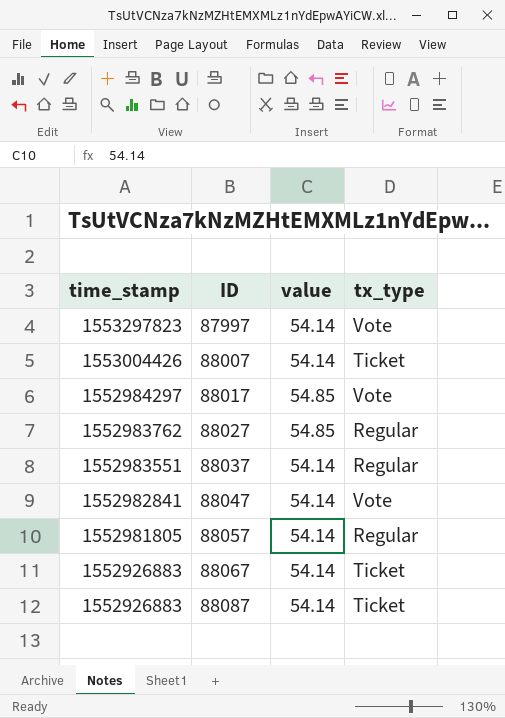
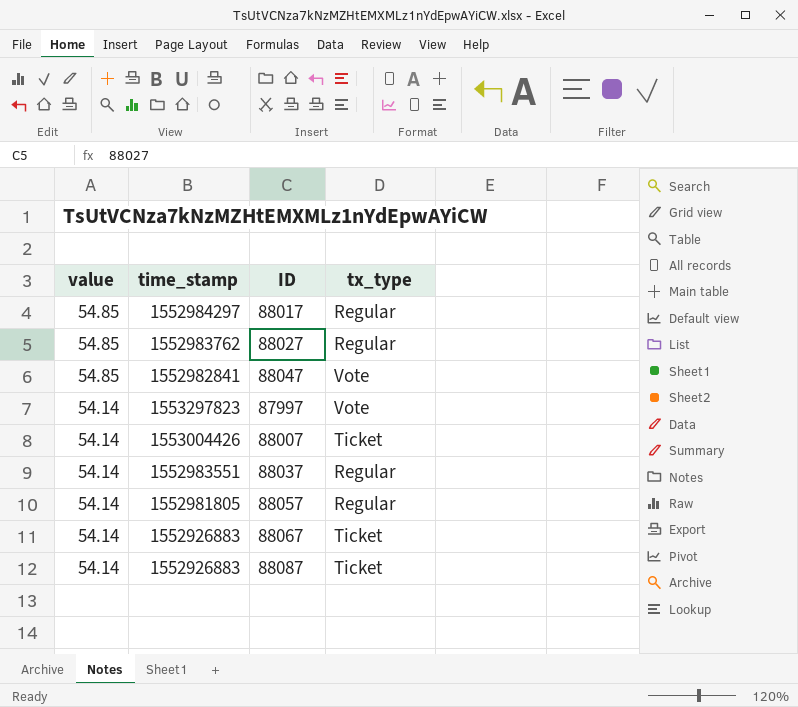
row order: time_stamp descending -> value descending
column value | position: 3 -> 1
88017 | tx_type: Vote -> Regular
88047 | value: 54.14 -> 54.85

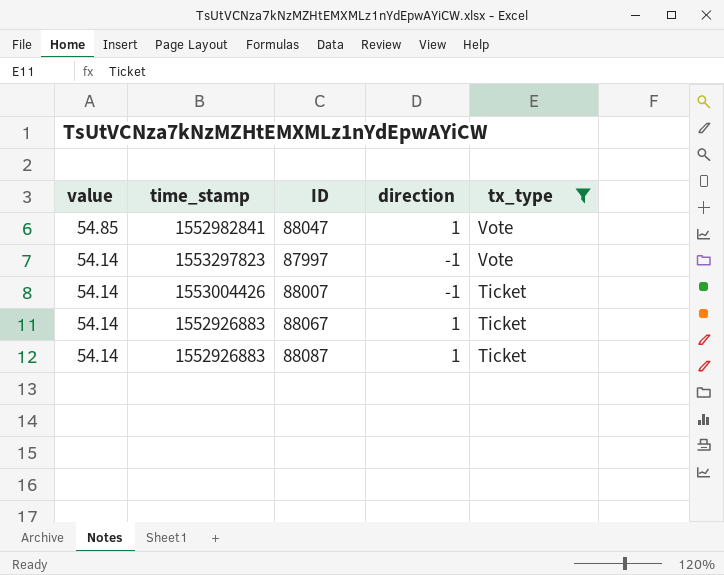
filter: none -> tx_type != Regular
column direction | position: none -> 4

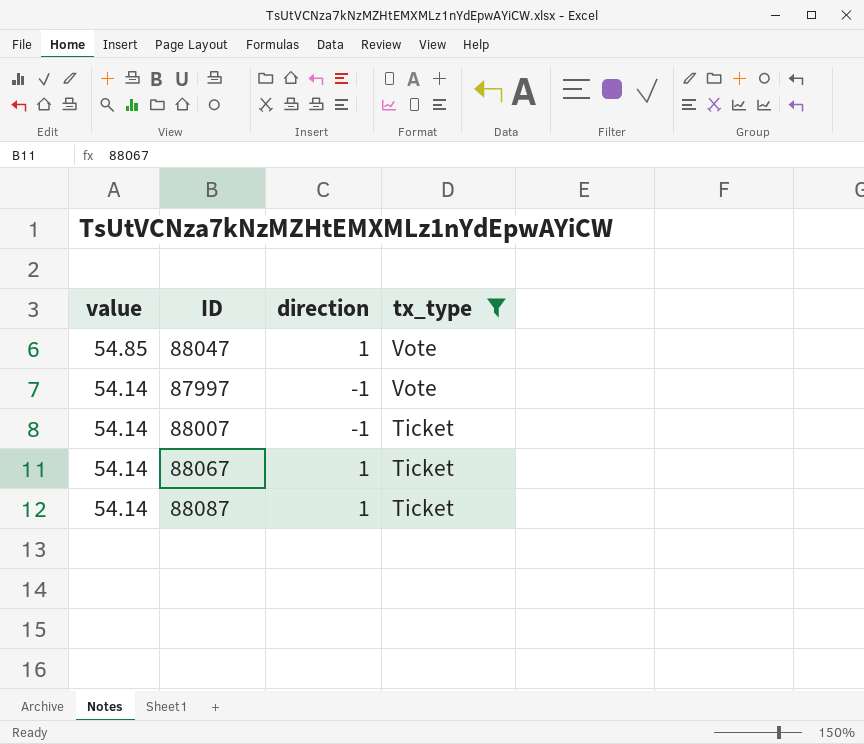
column time_stamp | position: 2 -> none

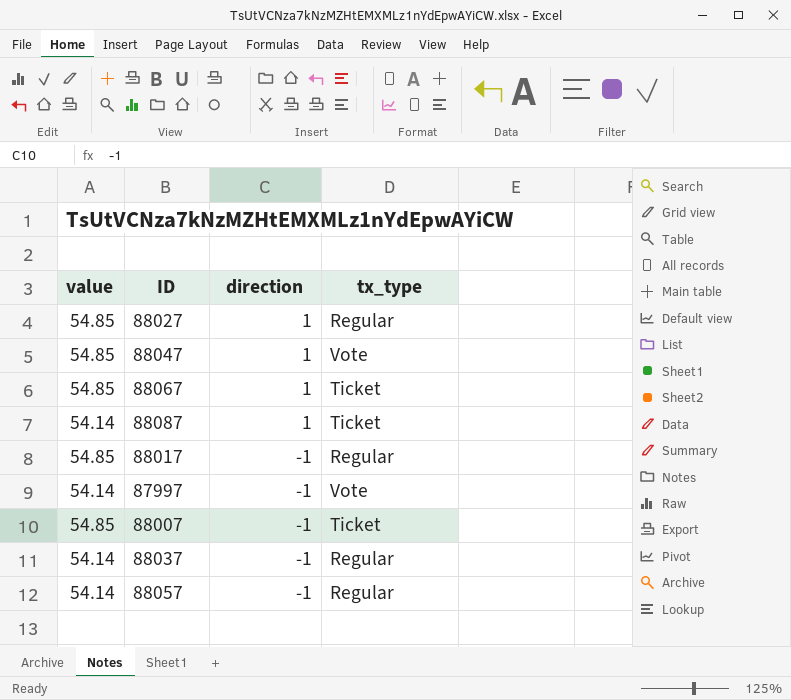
filter: tx_type != Regular -> none
row order: value descending -> direction descending
88067 | value: 54.14 -> 54.85
88007 | value: 54.14 -> 54.85

